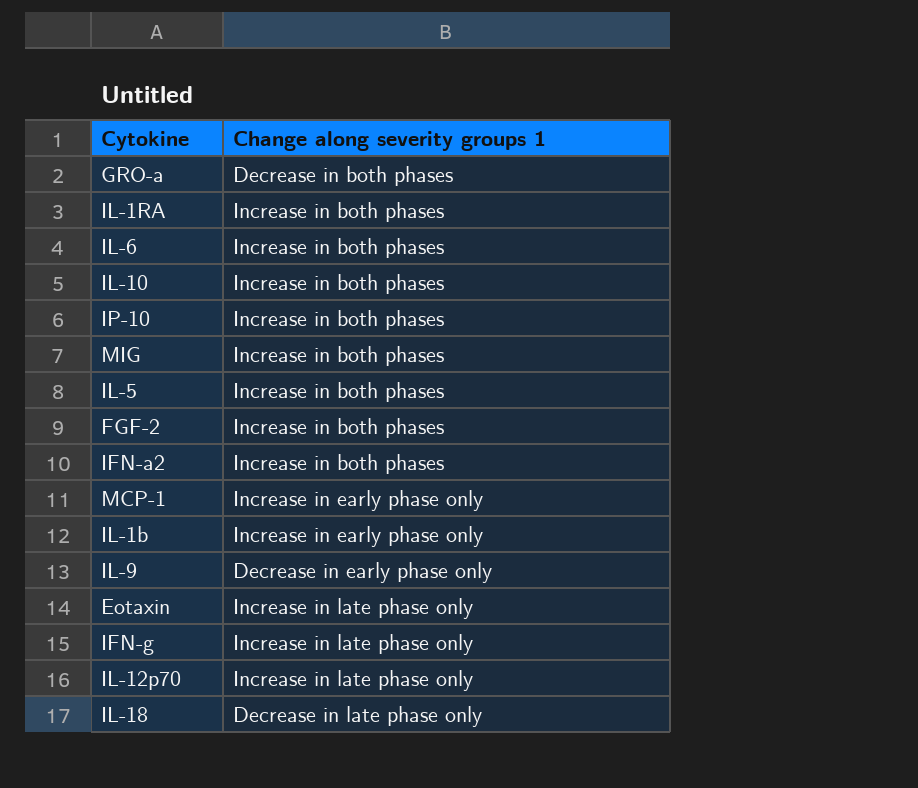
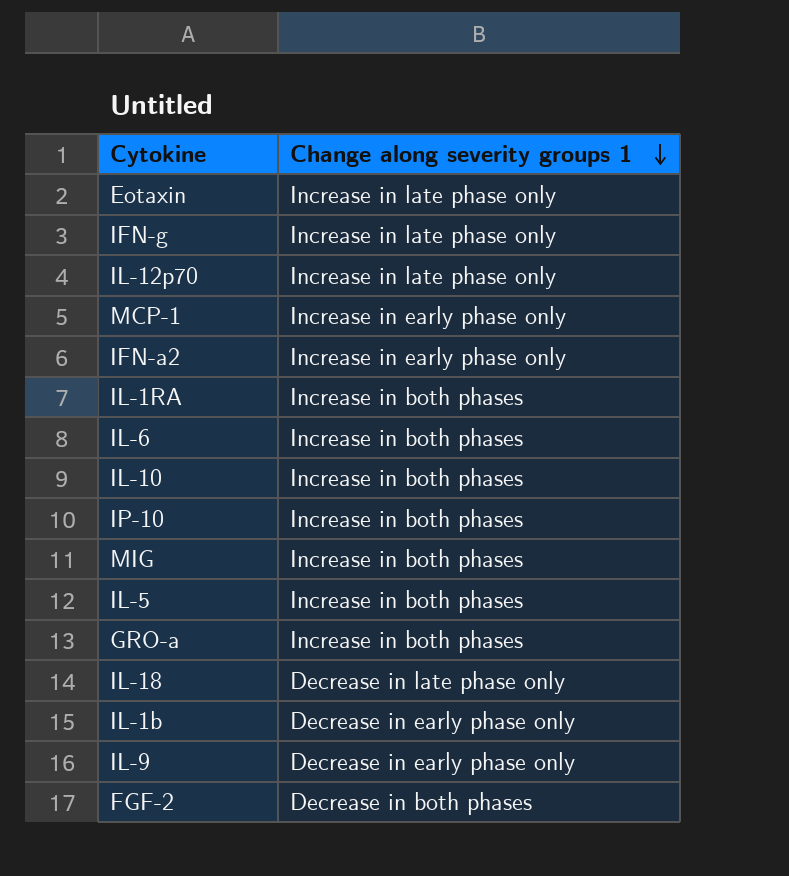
row order: none -> Change along severity groups 1 descending
IFN-a2 | Change along severity groups 1: Increase in both phases -> Increase in early phase only
GRO-a | Change along severity groups 1: Decrease in both phases -> Increase in both phases
IL-1b | Change along severity groups 1: Increase in early phase only -> Decrease in early phase only
FGF-2 | Change along severity groups 1: Increase in both phases -> Decrease in both phases

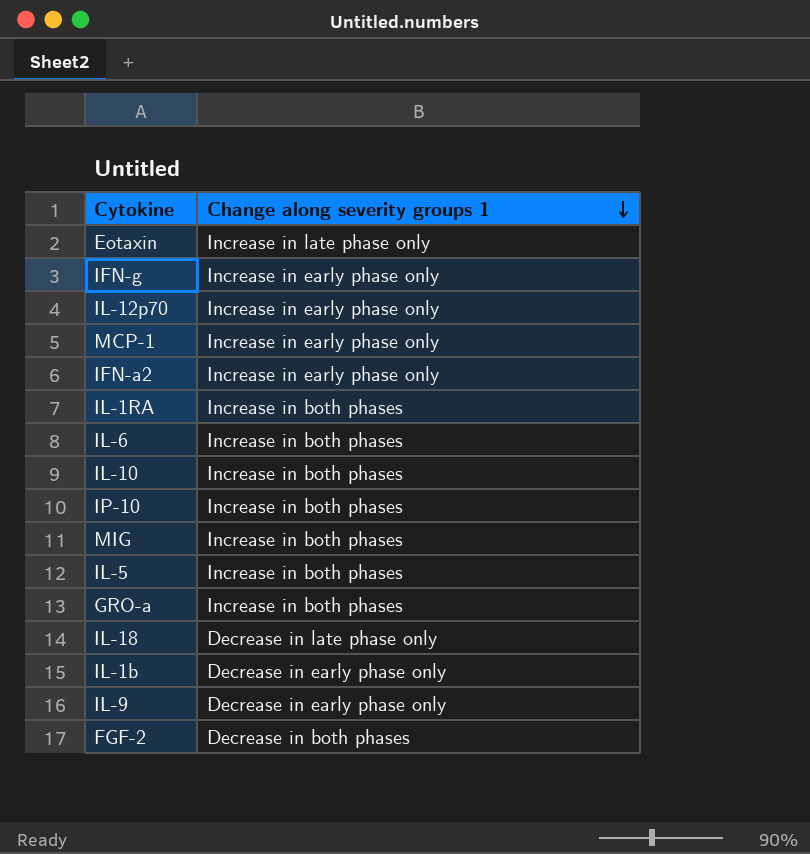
IFN-g | Change along severity groups 1: Increase in late phase only -> Increase in early phase only
IL-12p70 | Change along severity groups 1: Increase in late phase only -> Increase in early phase only

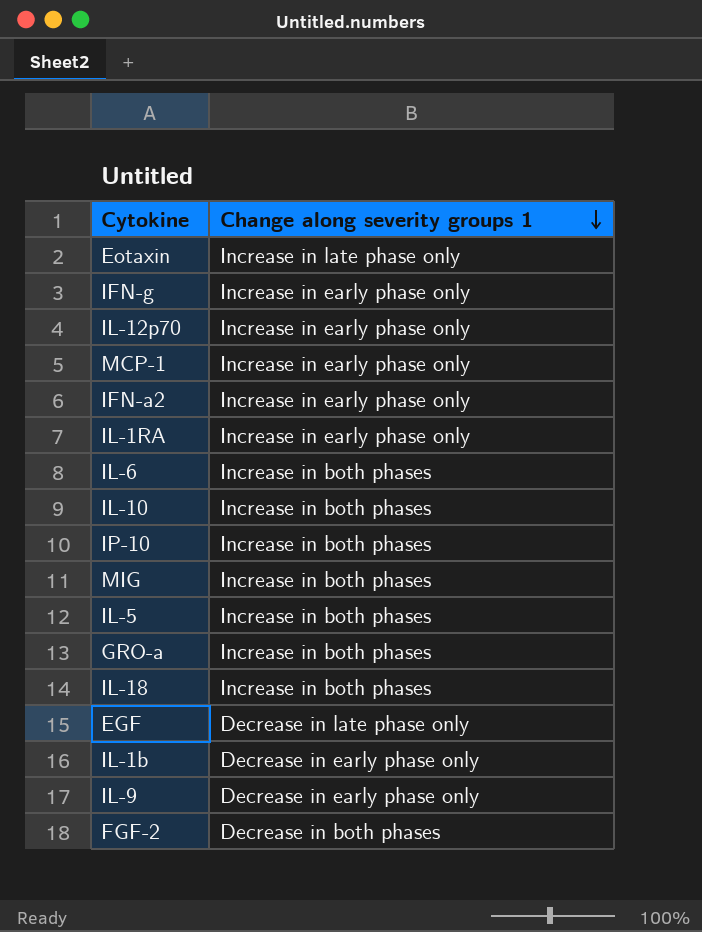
IL-1RA | Change along severity groups 1: Increase in both phases -> Increase in early phase only
IL-18 | Change along severity groups 1: Decrease in late phase only -> Increase in both phases
row EGF: none -> Decrease in late phase only

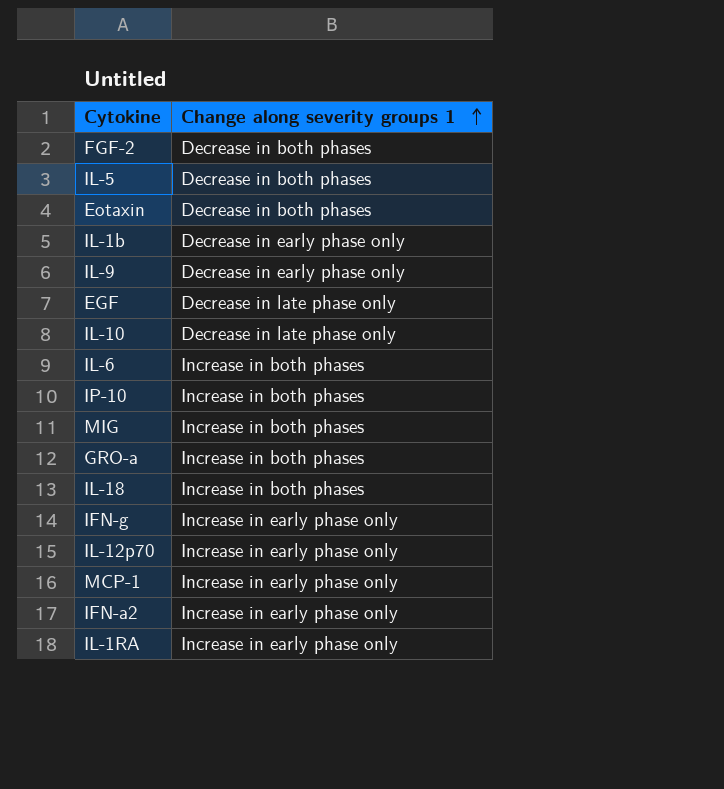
row order: Change along severity groups 1 descending -> Change along severity groups 1 ascending
IL-5 | Change along severity groups 1: Increase in both phases -> Decrease in both phases
Eotaxin | Change along severity groups 1: Increase in late phase only -> Decrease in both phases
IL-10 | Change along severity groups 1: Increase in both phases -> Decrease in late phase only

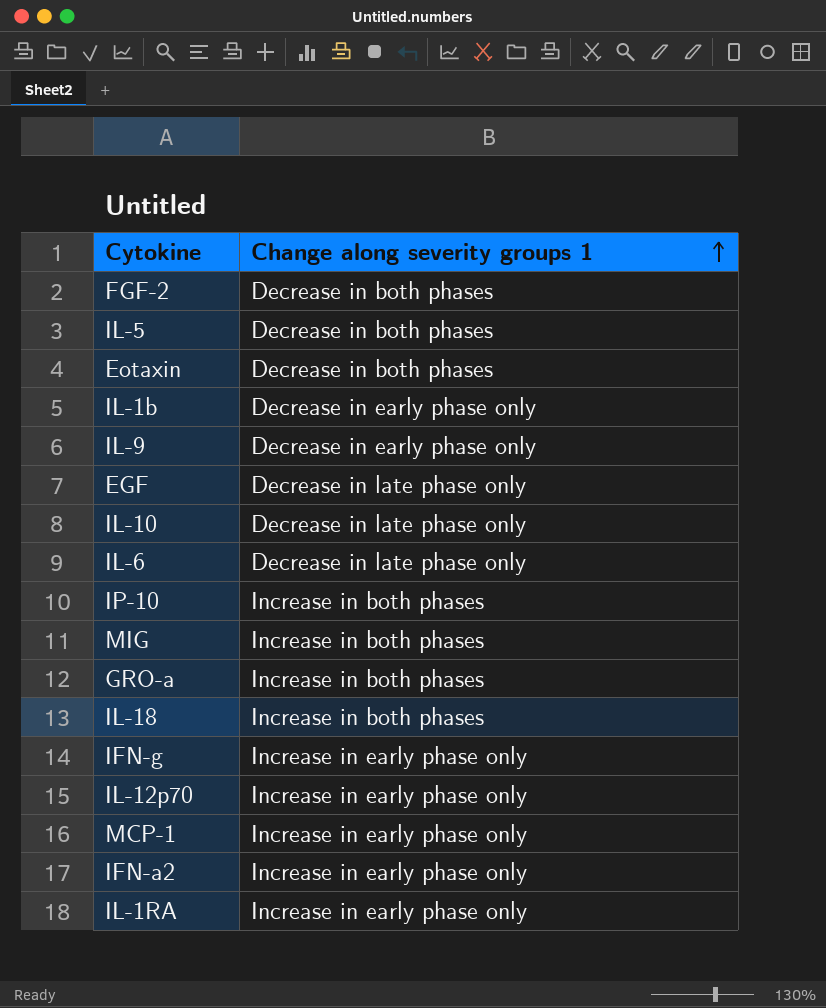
IL-6 | Change along severity groups 1: Increase in both phases -> Decrease in late phase only

